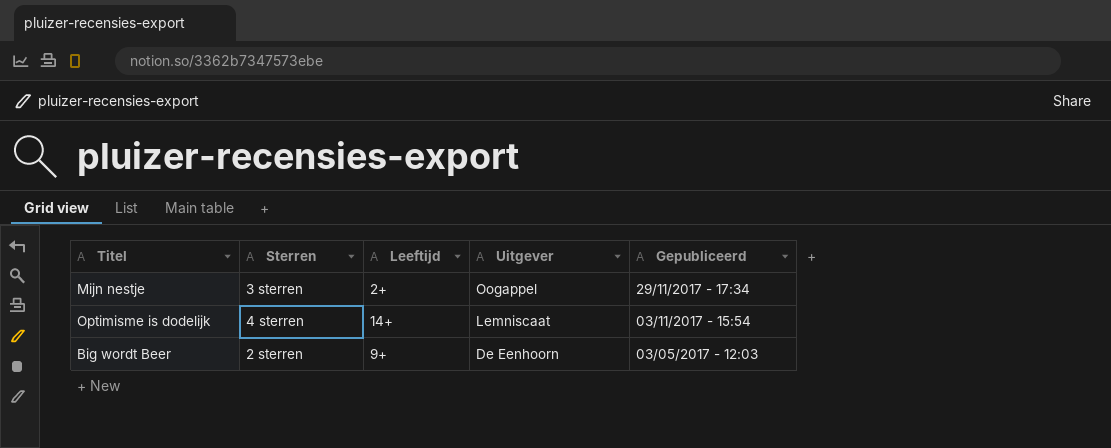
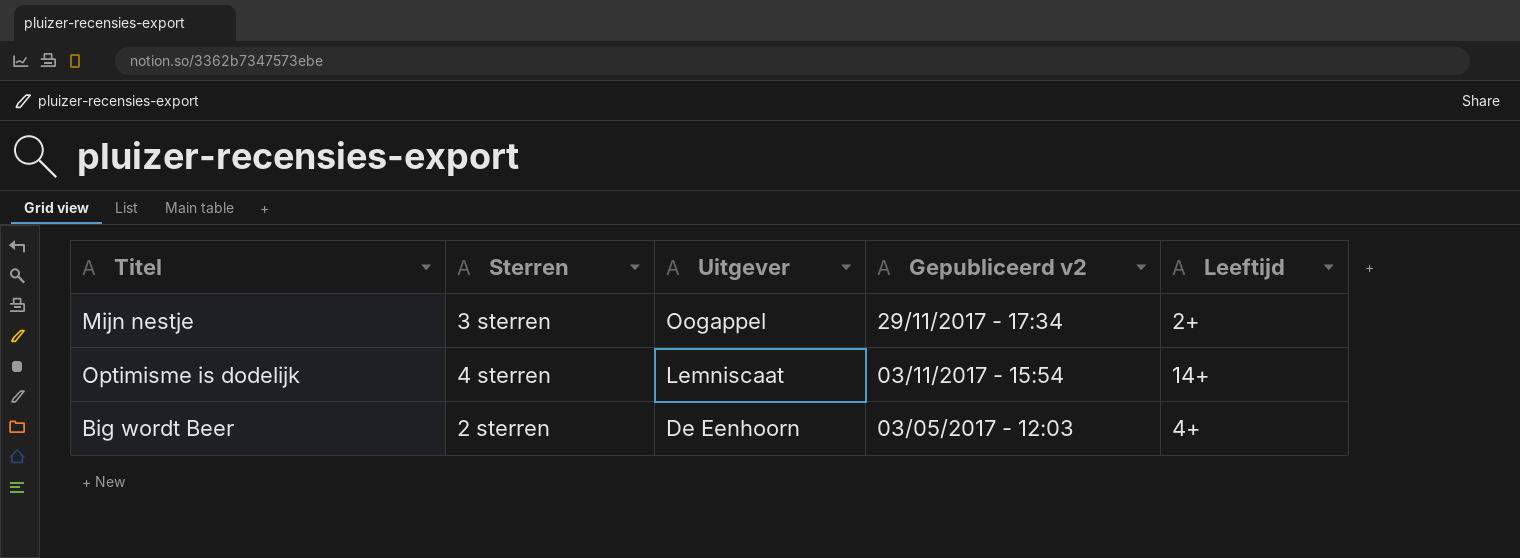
column name: Gepubliceerd -> Gepubliceerd v2
column Leeftijd | position: 3 -> 5
Big wordt Beer | Leeftijd: 9+ -> 4+

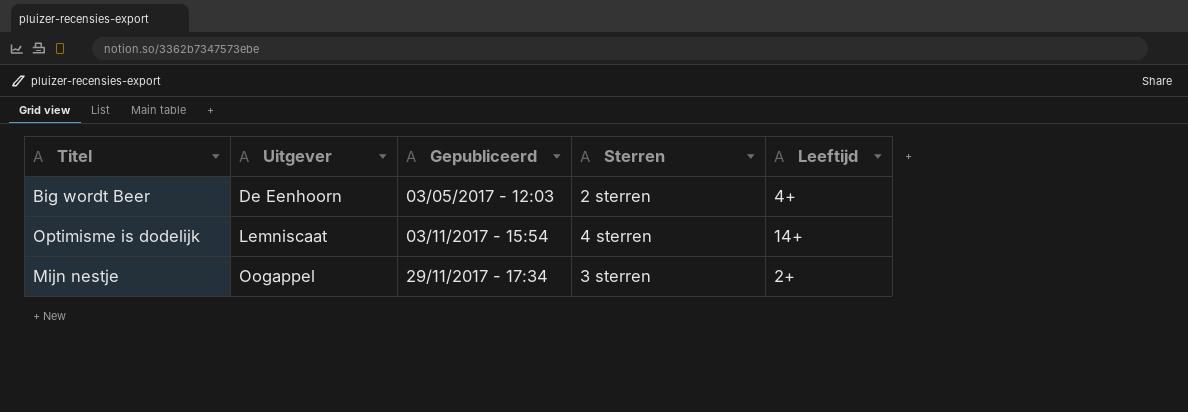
row order: Uitgever descending -> Uitgever ascending
column name: Gepubliceerd v2 -> Gepubliceerd
column Sterren | position: 2 -> 4

